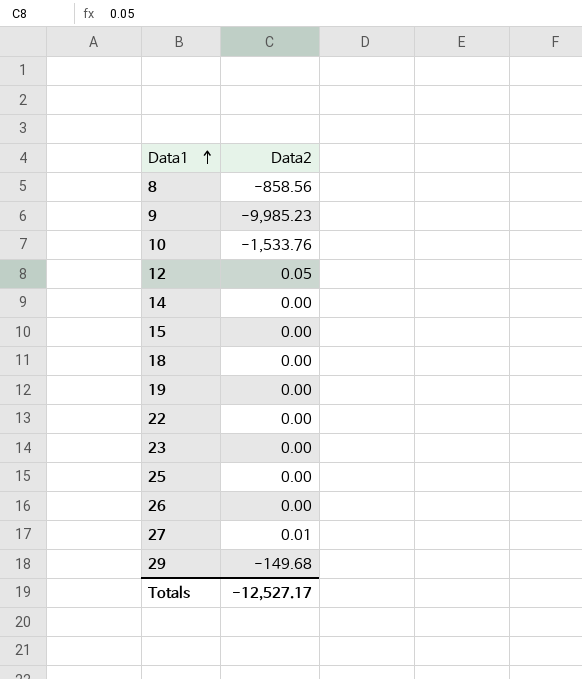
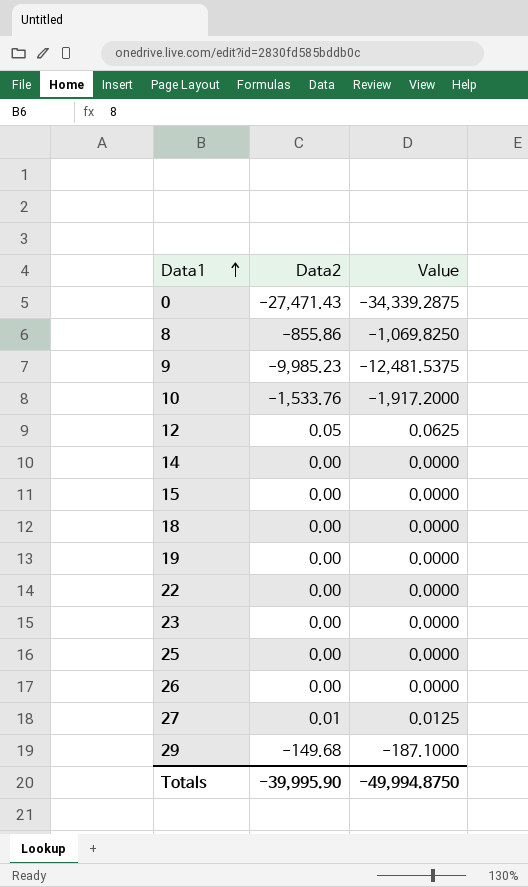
column Value | formula: none -> [Data2] * 1.25
row 0: none -> -27,471.43 | -34,339.2875
8 | Data2: -858.56 -> -855.86
Totals | Data2: -12,527.17 -> -39,995.90

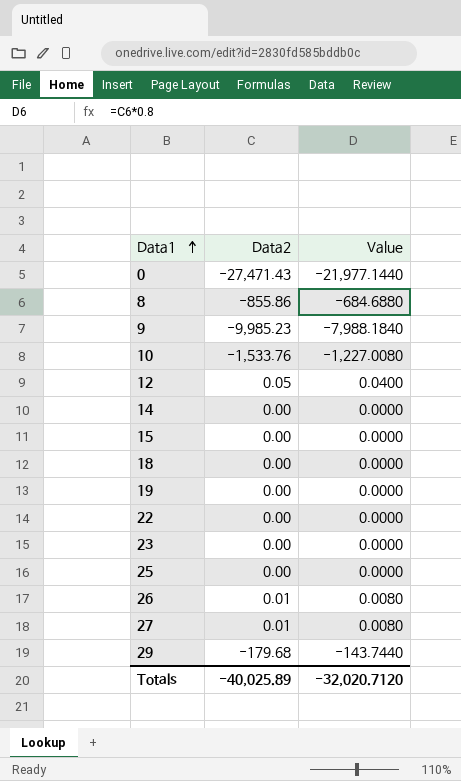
column Value | formula: [Data2] * 1.25 -> [Data2] * 0.8
26 | Data2: 0.00 -> 0.01
29 | Data2: -149.68 -> -179.68
Totals | Data2: -39,995.90 -> -40,025.89
Totals | Value: -49,994.8750 -> -32,020.7120

